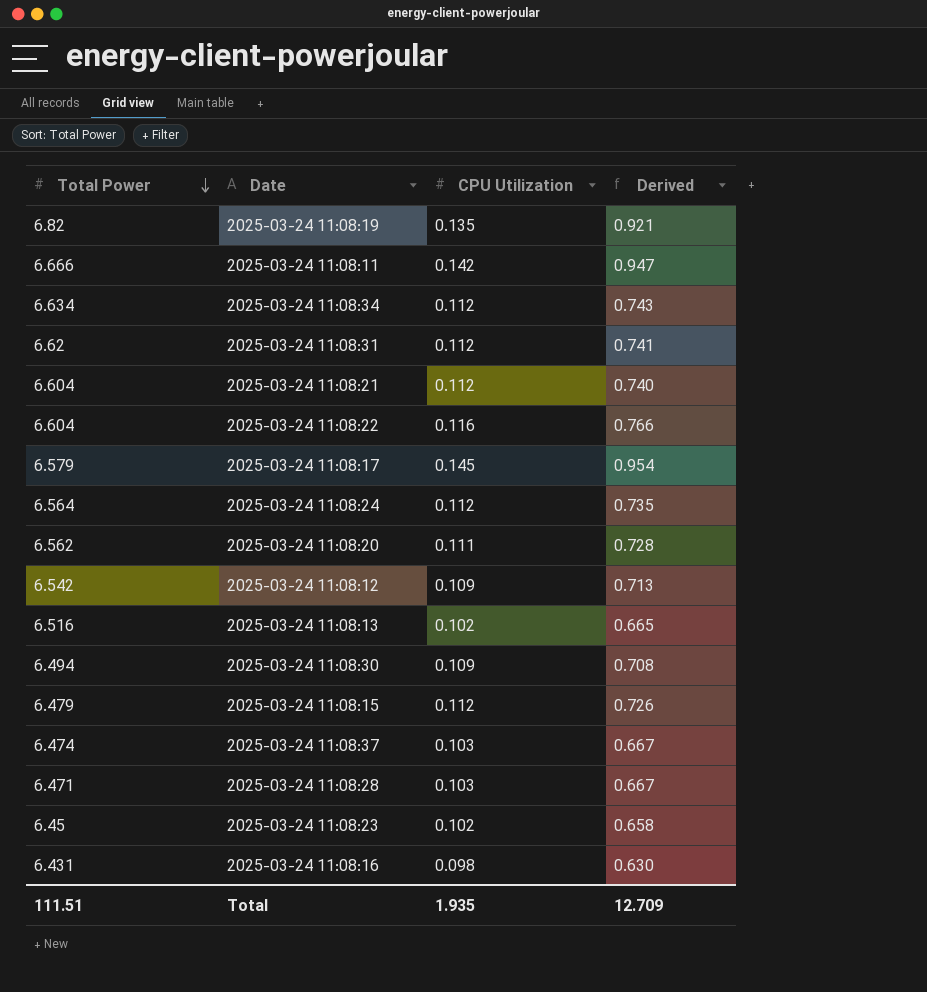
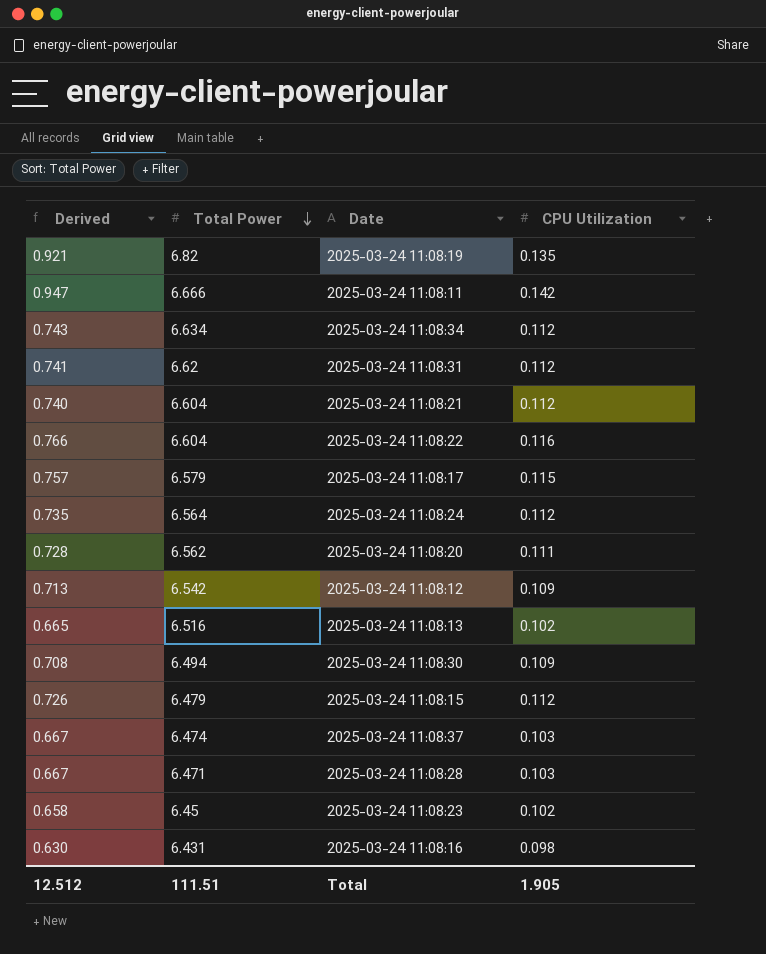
column Derived | position: 4 -> 1
2025-03-24 11:08:17 | Derived: 0.954 -> 0.757
2025-03-24 11:08:17 | CPU Utilization: 0.145 -> 0.115
Total | Derived: 12.709 -> 12.512
Total | CPU Utilization: 1.935 -> 1.905

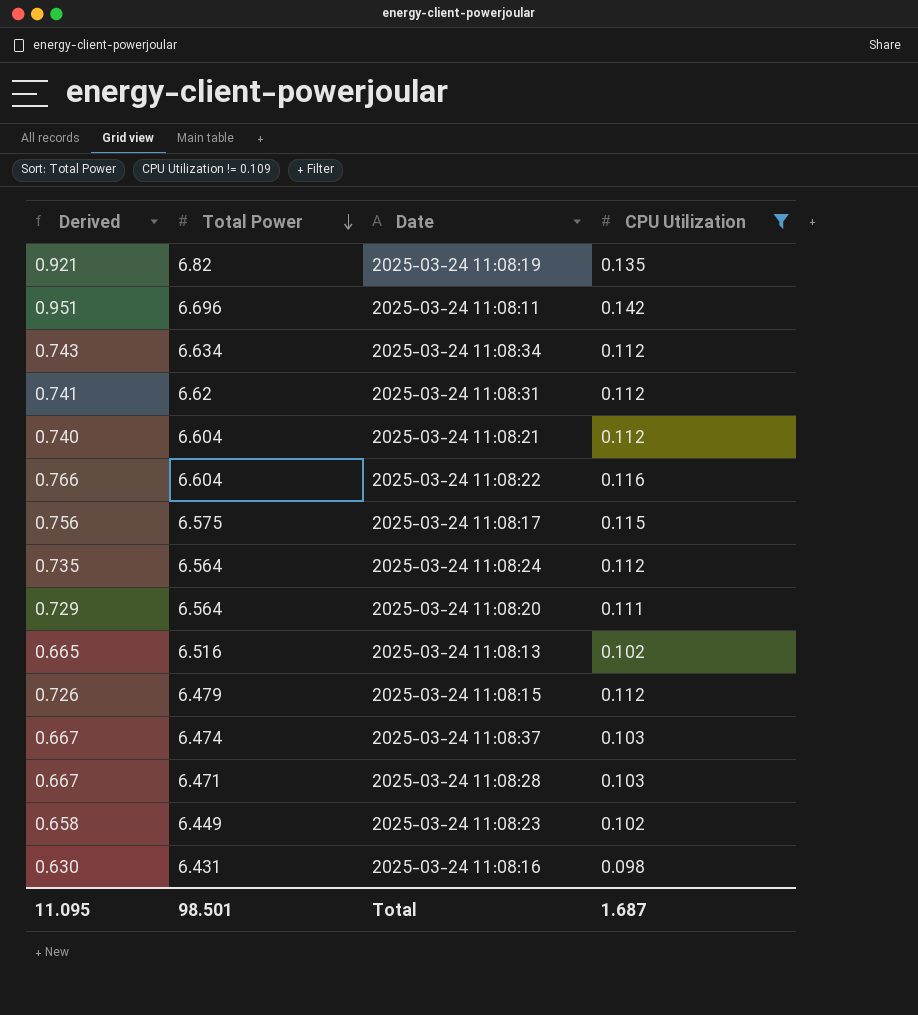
filter: none -> CPU Utilization != 0.109
2025-03-24 11:08:11 | Derived: 0.947 -> 0.951
2025-03-24 11:08:11 | Total Power: 6.666 -> 6.696
2025-03-24 11:08:17 | Derived: 0.757 -> 0.756
2025-03-24 11:08:17 | Total Power: 6.579 -> 6.575
2025-03-24 11:08:20 | Derived: 0.728 -> 0.729
2025-03-24 11:08:20 | Total Power: 6.562 -> 6.564
2025-03-24 11:08:23 | Total Power: 6.45 -> 6.449
Total | Derived: 12.512 -> 11.095
Total | Total Power: 111.51 -> 98.501
Total | CPU Utilization: 1.905 -> 1.687

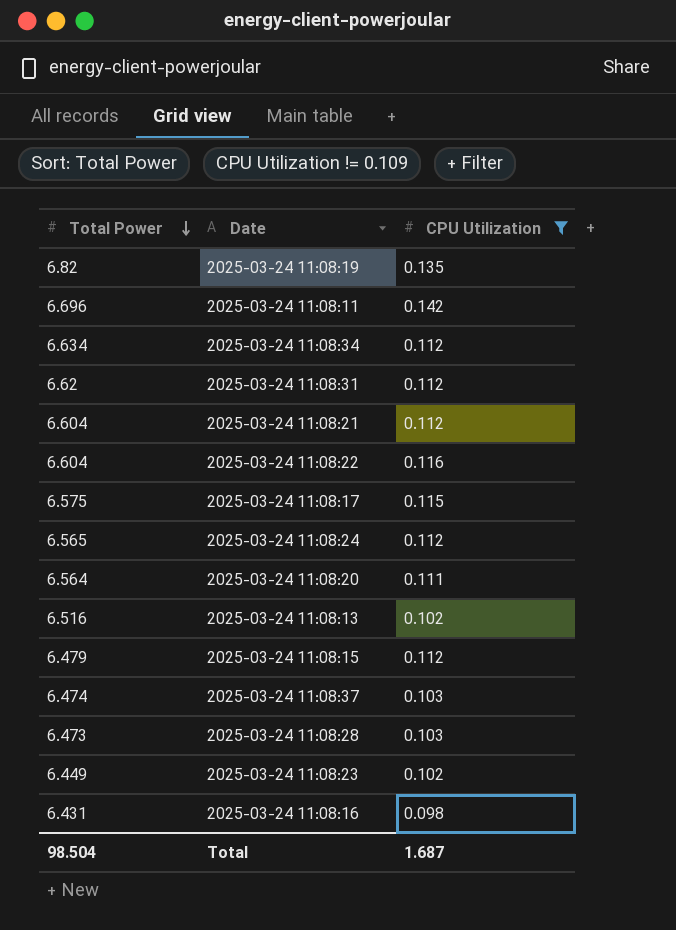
column Derived | formula: [Total Power] * [CPU Utilization] -> none
2025-03-24 11:08:24 | Total Power: 6.564 -> 6.565
2025-03-24 11:08:28 | Total Power: 6.471 -> 6.473
Total | Total Power: 98.501 -> 98.504

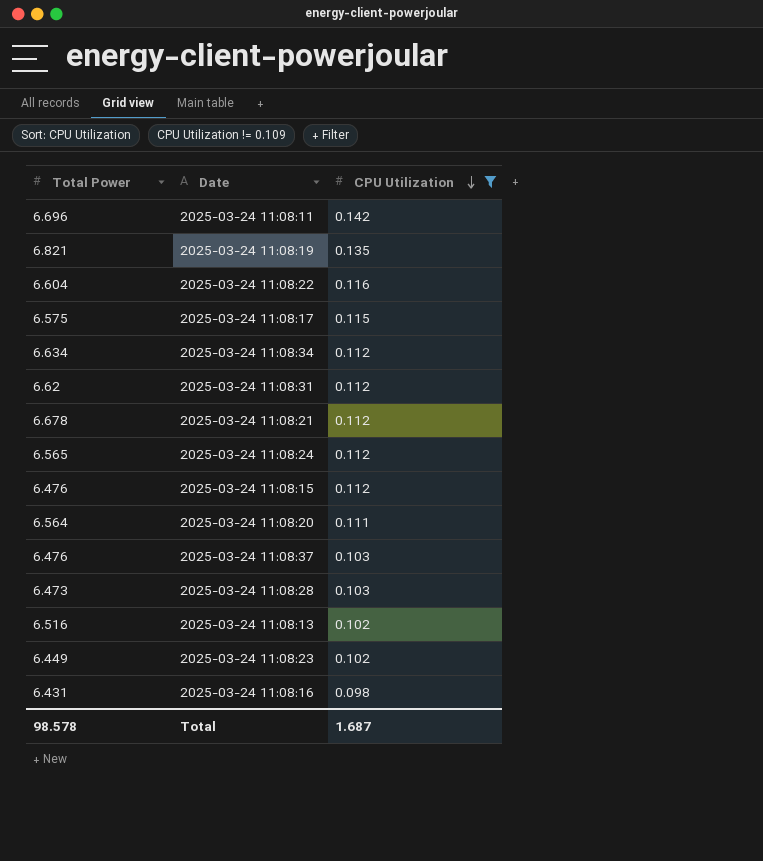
row order: Total Power descending -> CPU Utilization descending
2025-03-24 11:08:19 | Total Power: 6.82 -> 6.821
2025-03-24 11:08:21 | Total Power: 6.604 -> 6.678
2025-03-24 11:08:15 | Total Power: 6.479 -> 6.476
2025-03-24 11:08:37 | Total Power: 6.474 -> 6.476
Total | Total Power: 98.504 -> 98.578

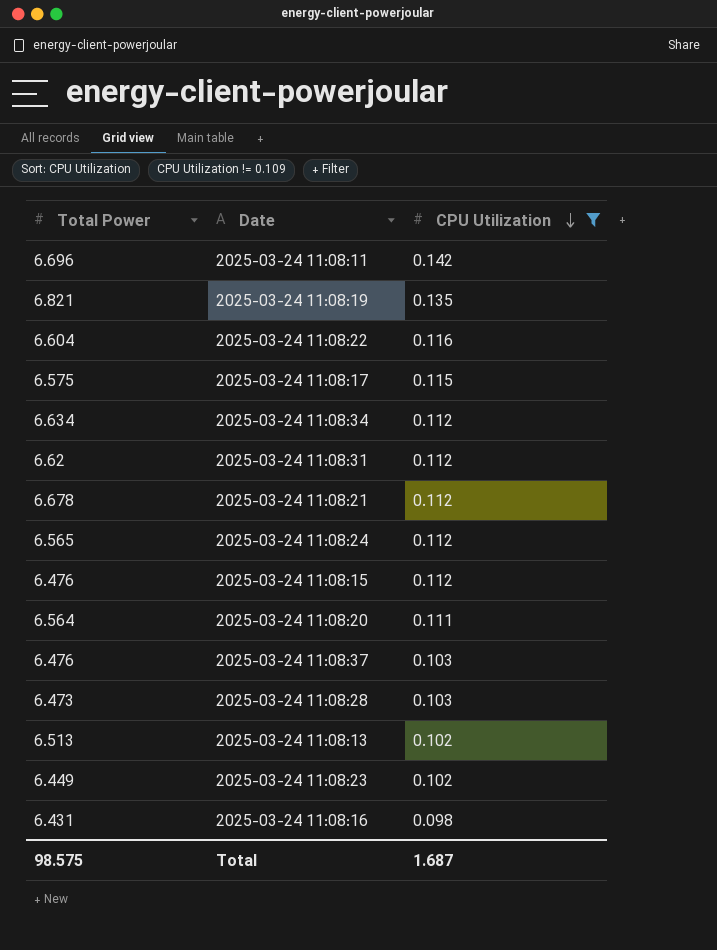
2025-03-24 11:08:13 | Total Power: 6.516 -> 6.513
Total | Total Power: 98.578 -> 98.575

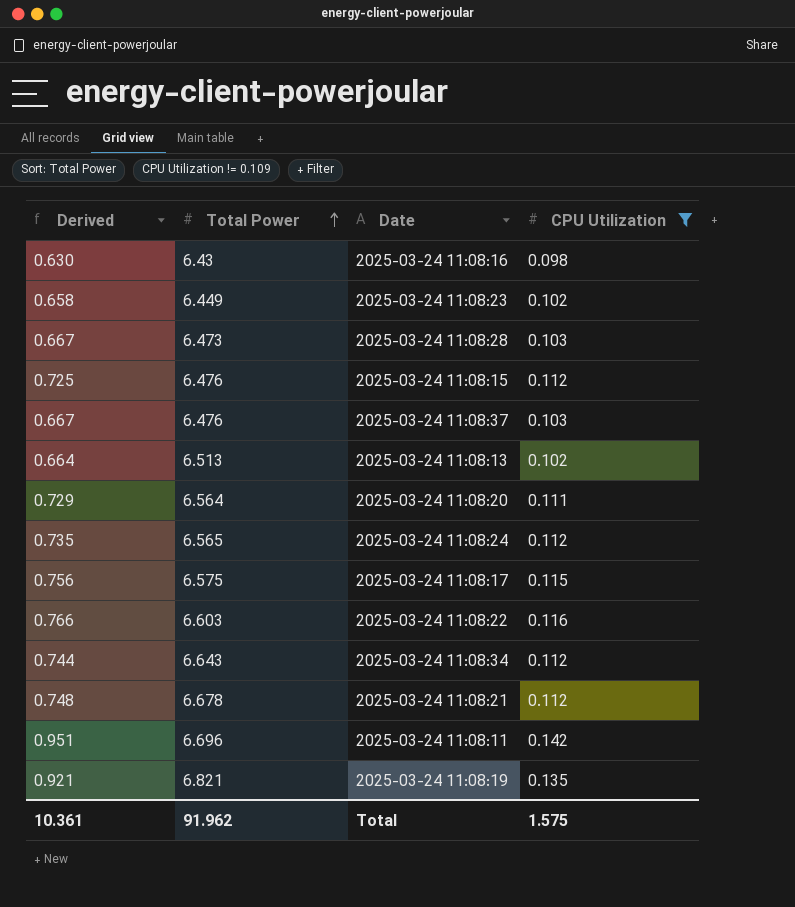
row order: CPU Utilization descending -> Total Power ascending
column Derived | formula: none -> [Total Power] * [CPU Utilization]
row 2025-03-24 11:08:31: 6.62 | 0.112 -> none
2025-03-24 11:08:16 | Total Power: 6.431 -> 6.43
2025-03-24 11:08:22 | Total Power: 6.604 -> 6.603
2025-03-24 11:08:34 | Total Power: 6.634 -> 6.643
Total | Total Power: 98.575 -> 91.962
Total | CPU Utilization: 1.687 -> 1.575

